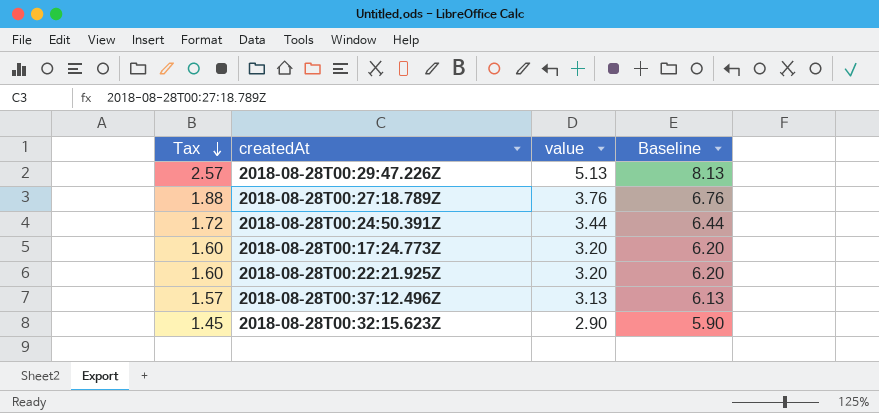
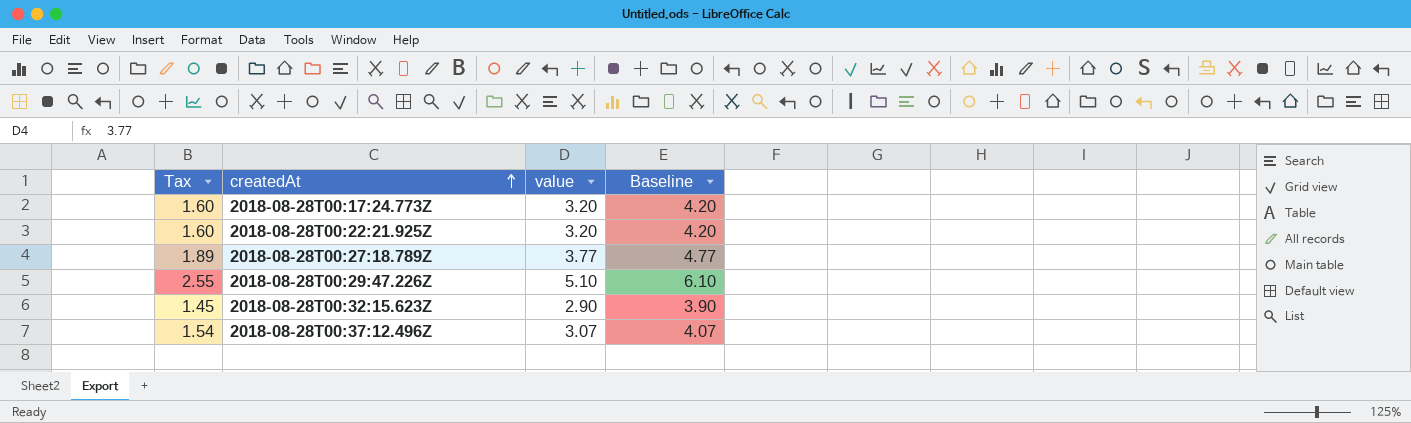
row order: Tax descending -> createdAt ascending
column Baseline | formula: [value] + 3 -> [value] + 1
row 2018-08-28T00:24:50.391Z: 1.72 | 3.44 | 6.44 -> none
2018-08-28T00:27:18.789Z | Tax: 1.88 -> 1.89
2018-08-28T00:27:18.789Z | value: 3.76 -> 3.77
2018-08-28T00:29:47.226Z | Tax: 2.57 -> 2.55
2018-08-28T00:29:47.226Z | value: 5.13 -> 5.10
2018-08-28T00:37:12.496Z | Tax: 1.57 -> 1.54
2018-08-28T00:37:12.496Z | value: 3.13 -> 3.07

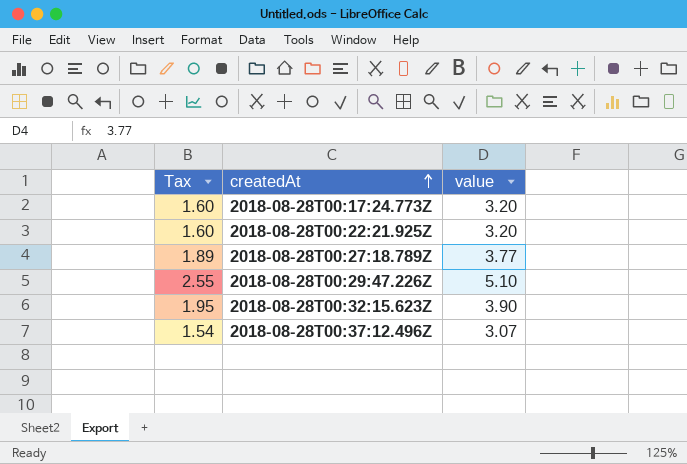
column Baseline | formula: [value] + 1 -> none
2018-08-28T00:32:15.623Z | Tax: 1.45 -> 1.95
2018-08-28T00:32:15.623Z | value: 2.90 -> 3.90

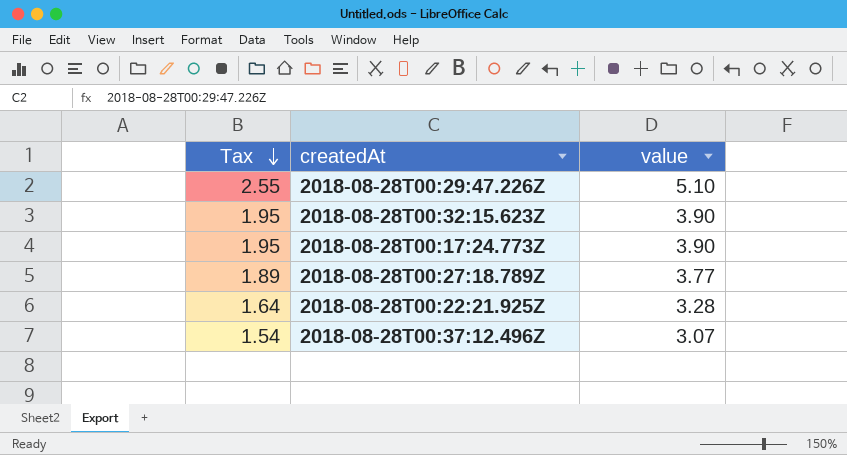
row order: createdAt ascending -> Tax descending
2018-08-28T00:17:24.773Z | Tax: 1.60 -> 1.95
2018-08-28T00:17:24.773Z | value: 3.20 -> 3.90
2018-08-28T00:22:21.925Z | Tax: 1.60 -> 1.64
2018-08-28T00:22:21.925Z | value: 3.20 -> 3.28

